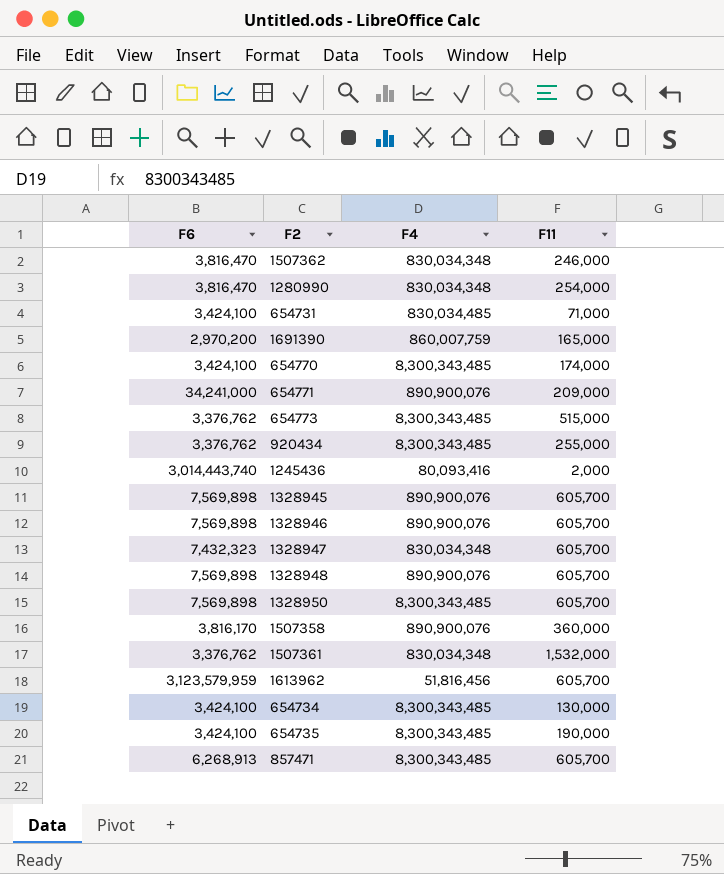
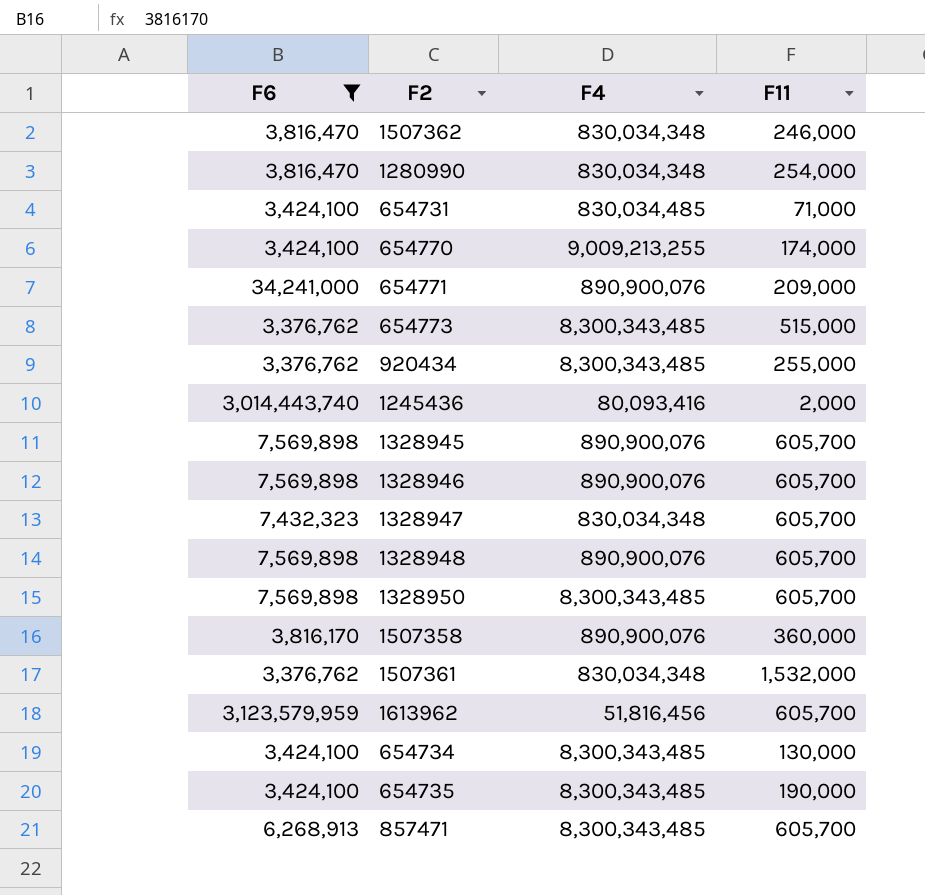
filter: none -> F6 != 2,970,200
654770 | F4: 8,300,343,485 -> 9,009,213,255

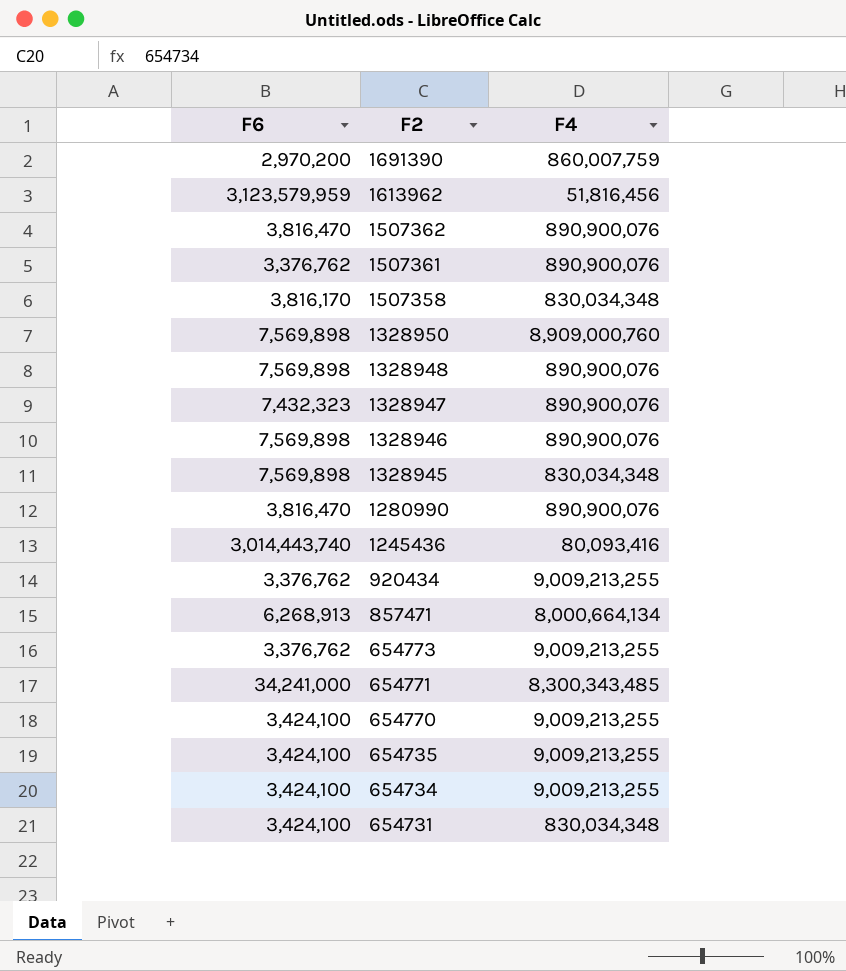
filter: F6 != 2,970,200 -> none
row order: none -> F2 descending
column F11 | position: 4 -> none
1507362 | F4: 830,034,348 -> 890,900,076
1507361 | F4: 830,034,348 -> 890,900,076
1507358 | F4: 890,900,076 -> 830,034,348
1328950 | F4: 8,300,343,485 -> 8,909,000,760
1328947 | F4: 830,034,348 -> 890,900,076
1328945 | F4: 890,900,076 -> 830,034,348
1280990 | F4: 830,034,348 -> 890,900,076
920434 | F4: 8,300,343,485 -> 9,009,213,255
857471 | F4: 8,300,343,485 -> 8,000,664,134
654773 | F4: 8,300,343,485 -> 9,009,213,255
654771 | F4: 890,900,076 -> 8,300,343,485
654735 | F4: 8,300,343,485 -> 9,009,213,255
654734 | F4: 8,300,343,485 -> 9,009,213,255
654731 | F4: 830,034,485 -> 830,034,348

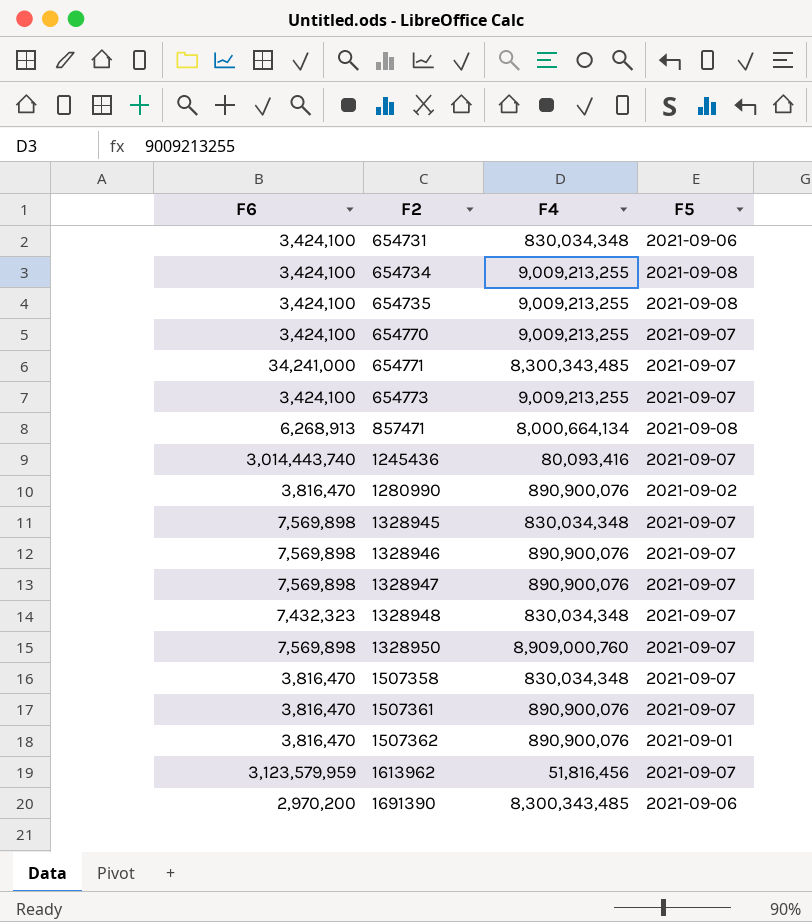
row order: F2 descending -> F2 ascending
column F5 | position: none -> 4
row 920434: 3,376,762 | 9,009,213,255 -> none
654773 | F6: 3,376,762 -> 3,424,100
1328947 | F6: 7,432,323 -> 7,569,898
1328948 | F6: 7,569,898 -> 7,432,323
1328948 | F4: 890,900,076 -> 830,034,348
1507358 | F6: 3,816,170 -> 3,816,470
1507361 | F6: 3,376,762 -> 3,816,470
1691390 | F4: 860,007,759 -> 8,300,343,485

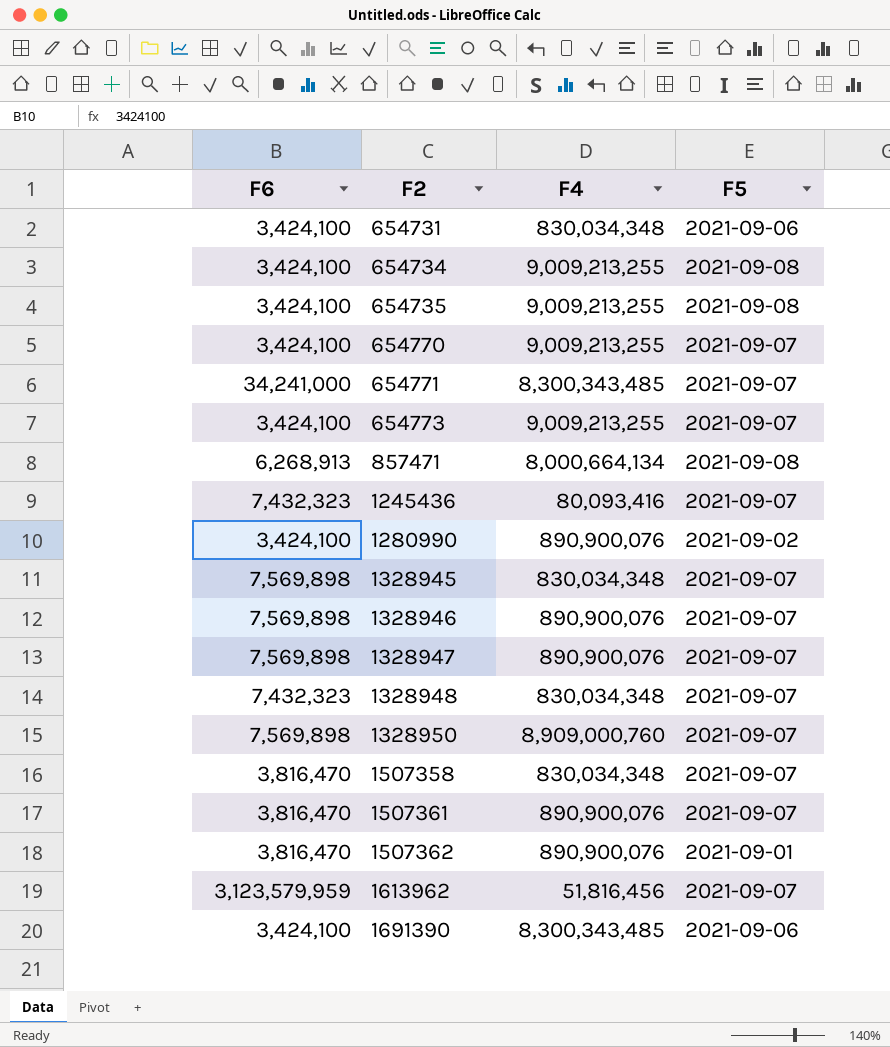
1245436 | F6: 3,014,443,740 -> 7,432,323
1280990 | F6: 3,816,470 -> 3,424,100
1691390 | F6: 2,970,200 -> 3,424,100

